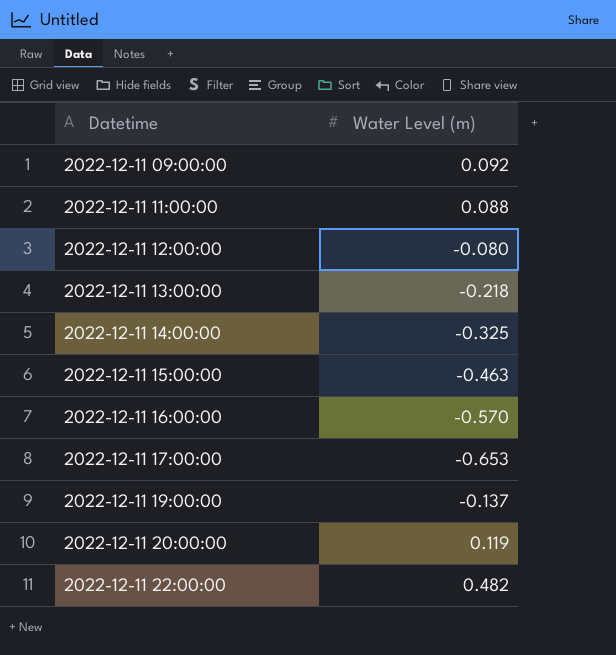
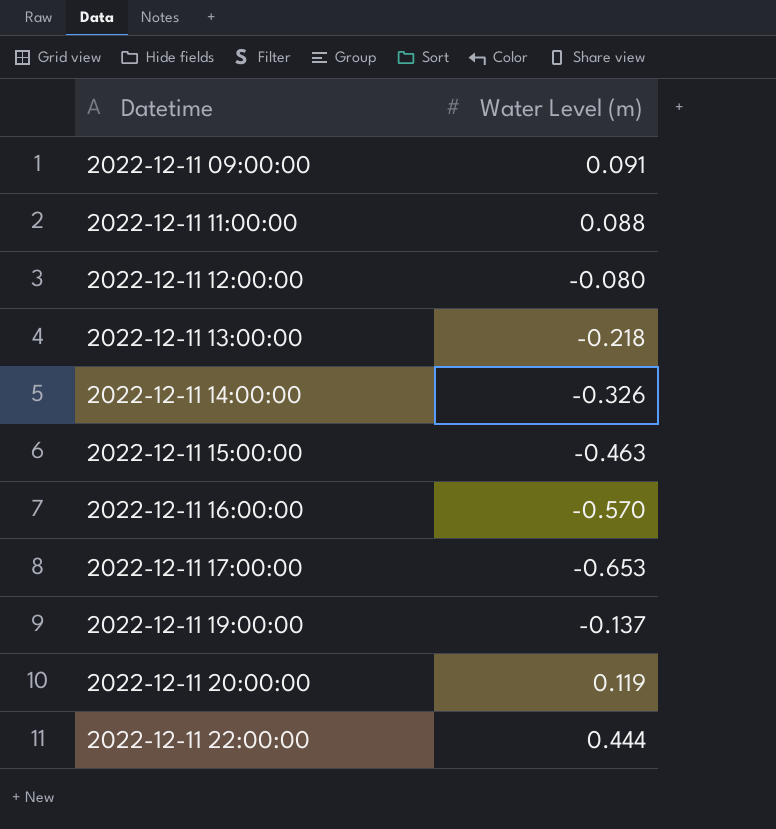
2022-12-11 09:00:00 | Water Level (m): 0.092 -> 0.091
2022-12-11 14:00:00 | Water Level (m): -0.325 -> -0.326
2022-12-11 22:00:00 | Water Level (m): 0.482 -> 0.444

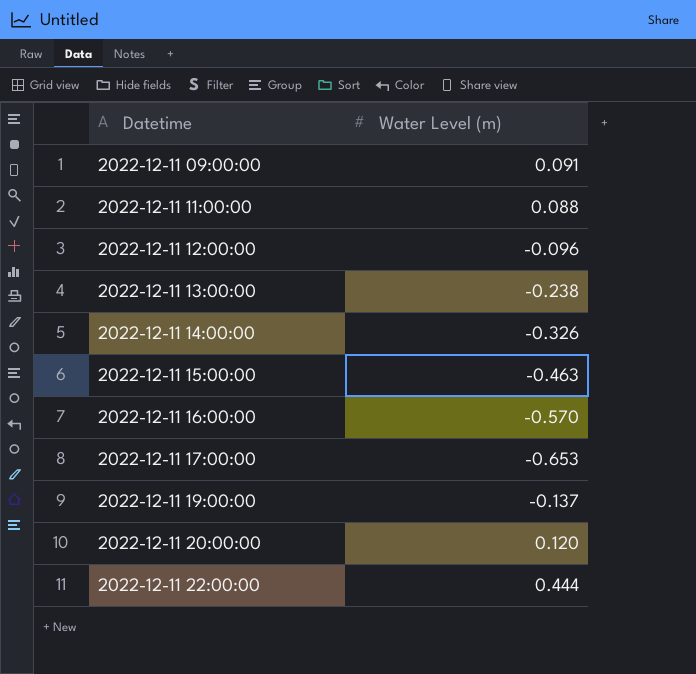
2022-12-11 12:00:00 | Water Level (m): -0.080 -> -0.096
2022-12-11 13:00:00 | Water Level (m): -0.218 -> -0.238
2022-12-11 20:00:00 | Water Level (m): 0.119 -> 0.120

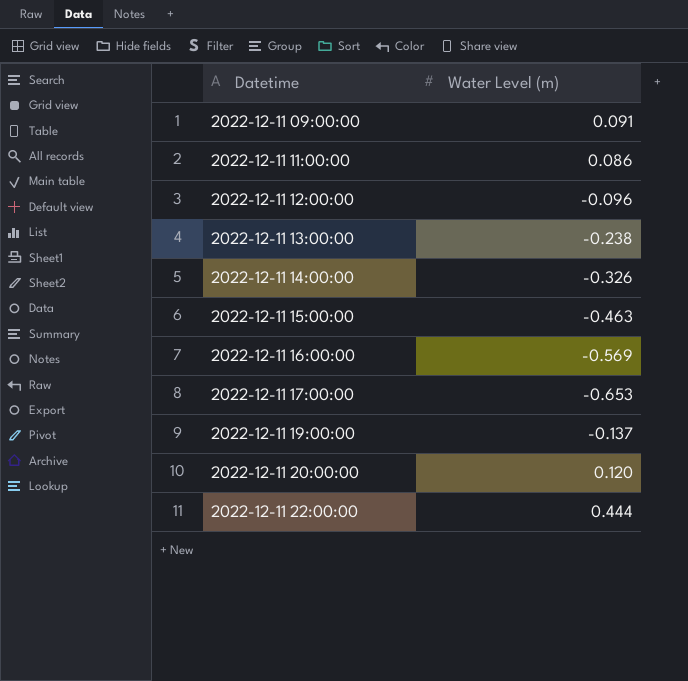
2022-12-11 11:00:00 | Water Level (m): 0.088 -> 0.086
2022-12-11 16:00:00 | Water Level (m): -0.570 -> -0.569

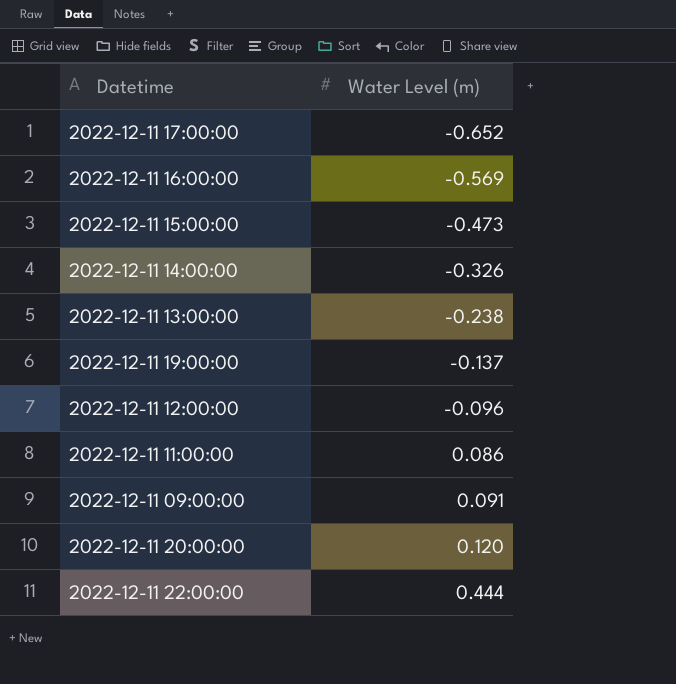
row order: Datetime ascending -> Water Level (m) ascending
2022-12-11 17:00:00 | Water Level (m): -0.653 -> -0.652
2022-12-11 15:00:00 | Water Level (m): -0.463 -> -0.473

